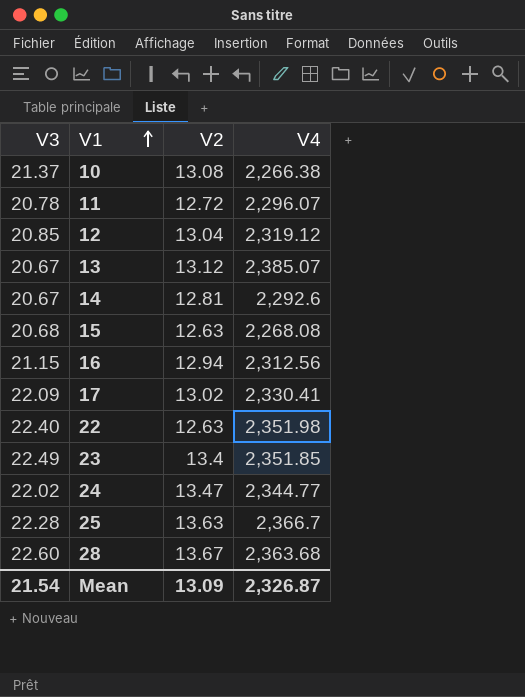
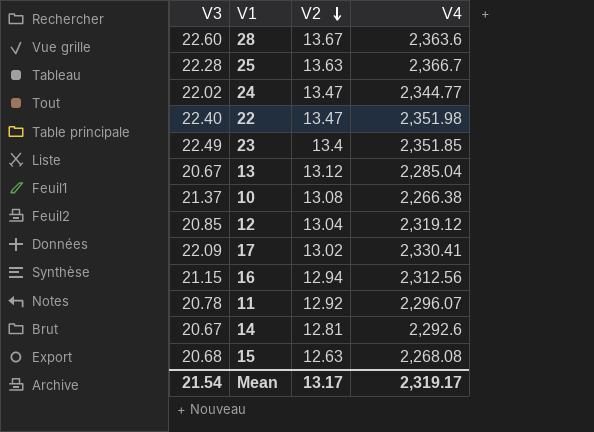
row order: V1 ascending -> V2 descending
28 | V4: 2,363.68 -> 2,363.6
22 | V2: 12.63 -> 13.47
13 | V4: 2,385.07 -> 2,285.04
11 | V2: 12.72 -> 12.92
Mean | V2: 13.09 -> 13.17
Mean | V4: 2,326.87 -> 2,319.17

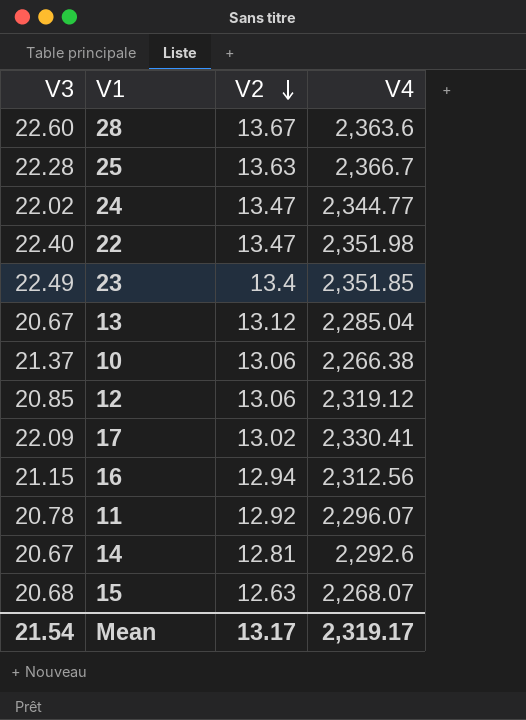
10 | V2: 13.08 -> 13.06
12 | V2: 13.04 -> 13.06
15 | V4: 2,268.08 -> 2,268.07

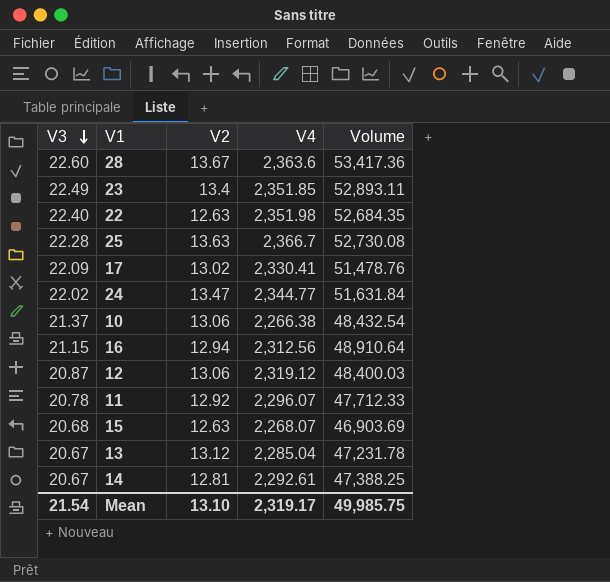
row order: V2 descending -> V3 descending
column Volume | formula: none -> [V3] * [V4]
22 | V2: 13.47 -> 12.63
12 | V3: 20.85 -> 20.87
14 | V4: 2,292.6 -> 2,292.61
Mean | V2: 13.17 -> 13.10

